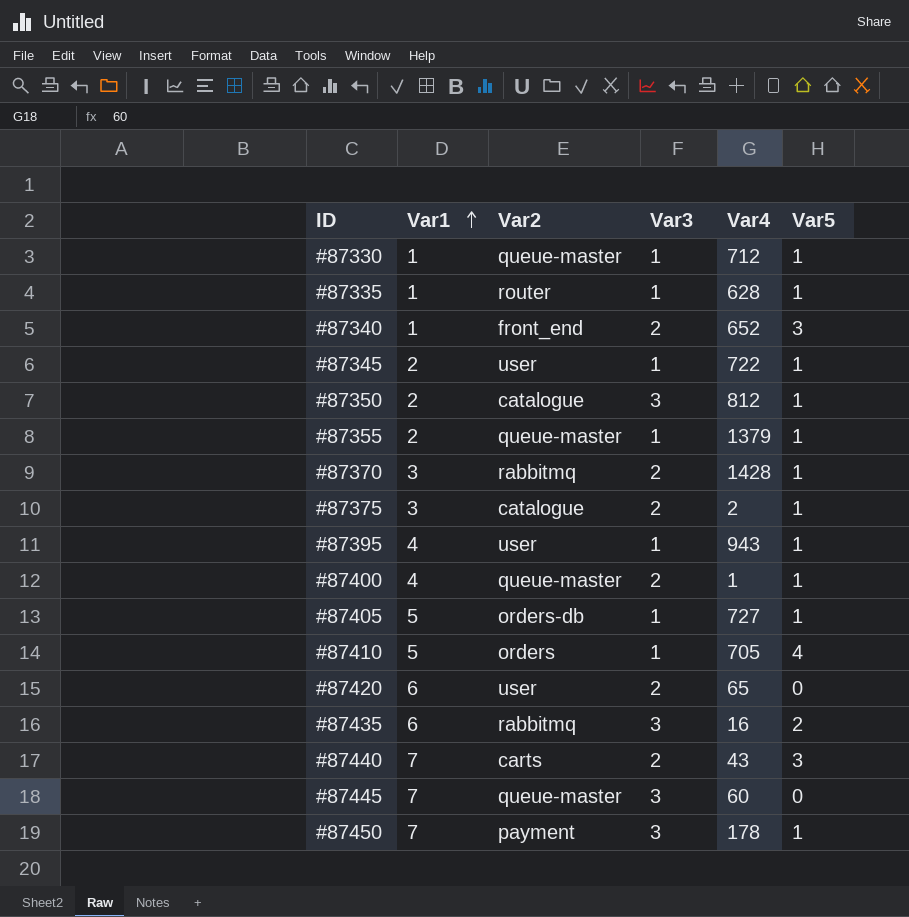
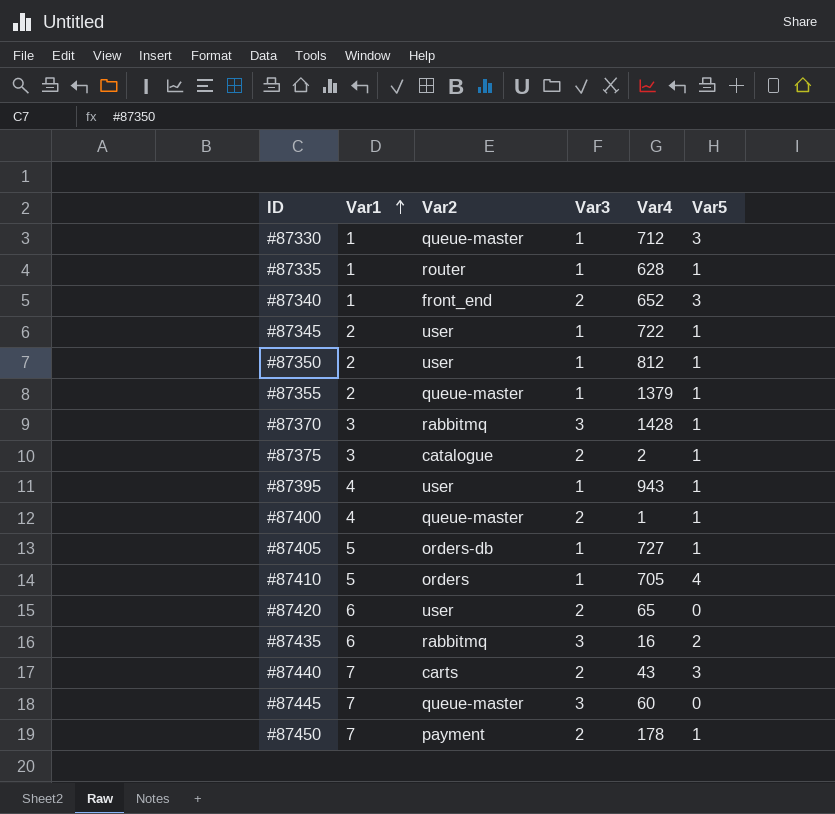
#87330 | Var5: 1 -> 3
#87350 | Var2: catalogue -> user
#87350 | Var3: 3 -> 1
#87370 | Var3: 2 -> 3
#87450 | Var3: 3 -> 2

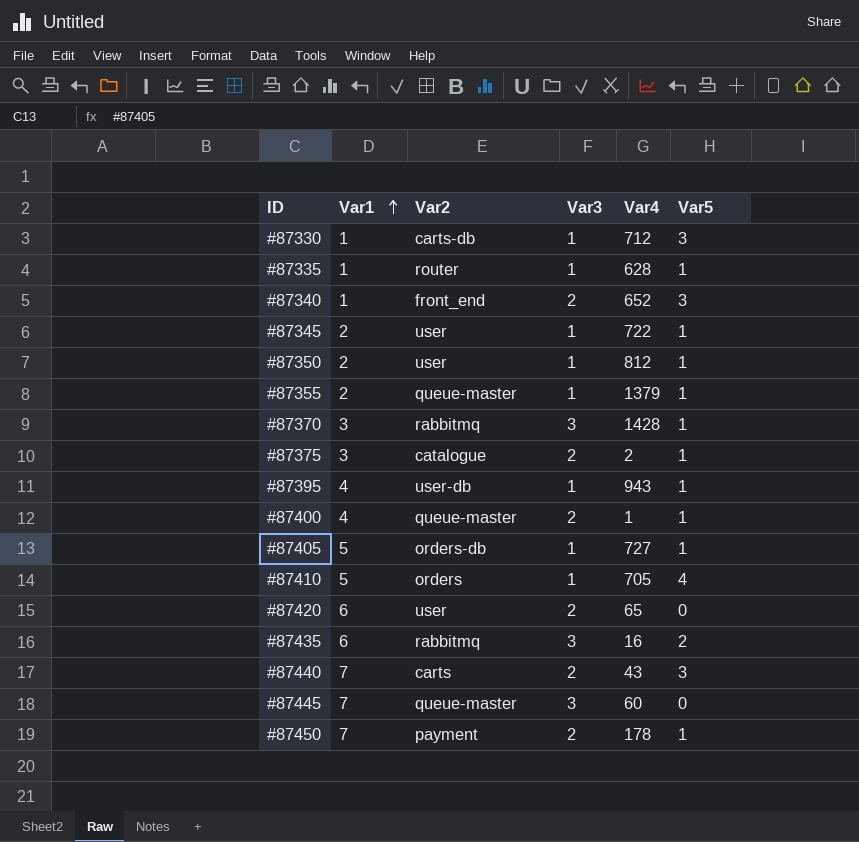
#87330 | Var2: queue-master -> carts-db
#87395 | Var2: user -> user-db

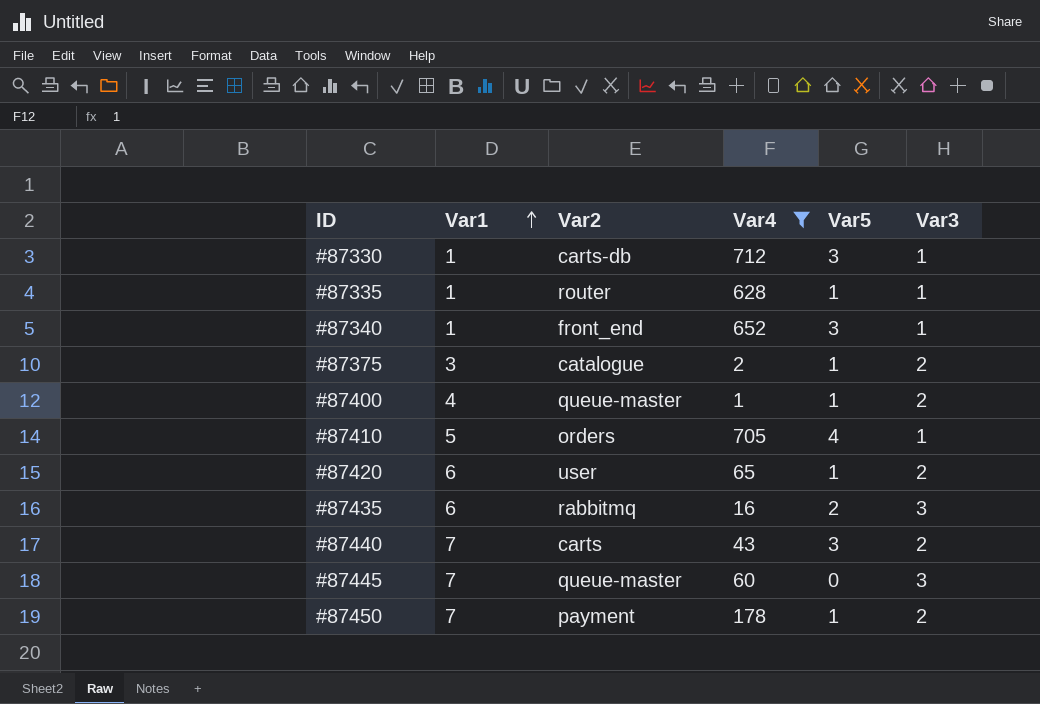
filter: none -> Var4 <= 712
column Var3 | position: 4 -> 6
#87340 | Var3: 2 -> 1
#87420 | Var5: 0 -> 1

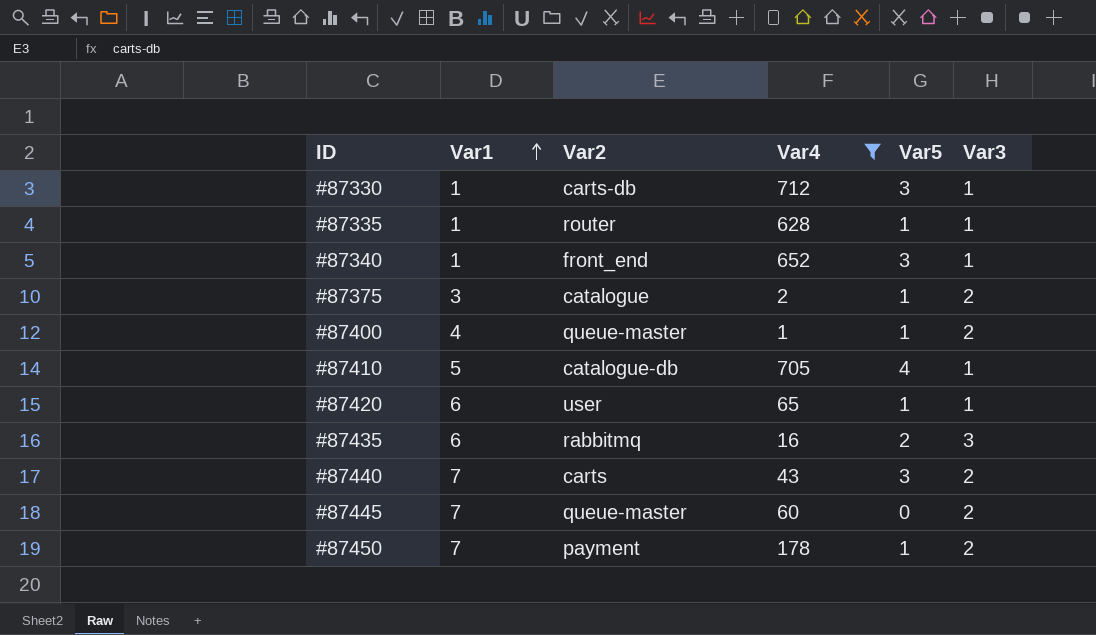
#87410 | Var2: orders -> catalogue-db
#87420 | Var3: 2 -> 1
#87445 | Var3: 3 -> 2

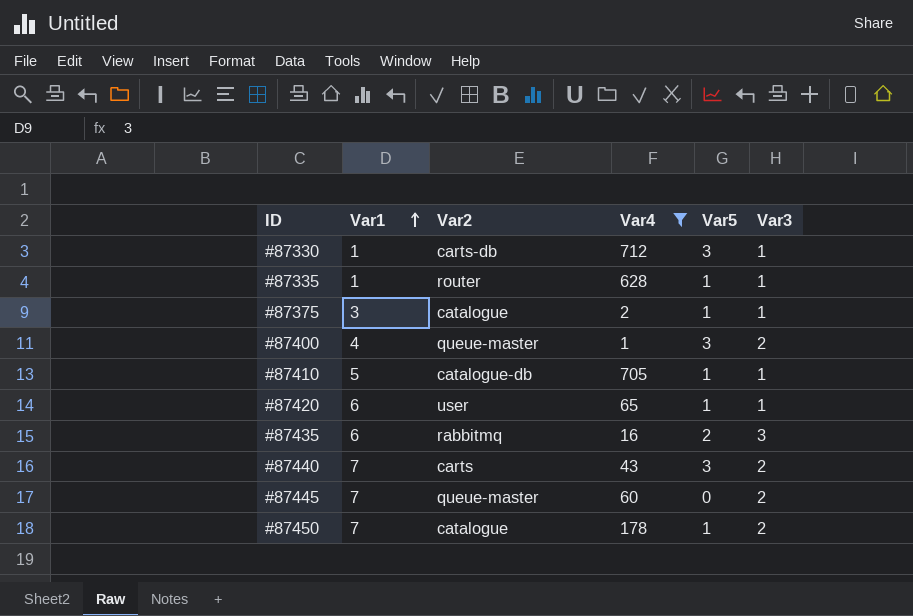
row #87340: 1 | front_end | 652 | 3 | 1 -> none
#87375 | Var3: 2 -> 1
#87400 | Var5: 1 -> 3
#87410 | Var5: 4 -> 1
#87450 | Var2: payment -> catalogue

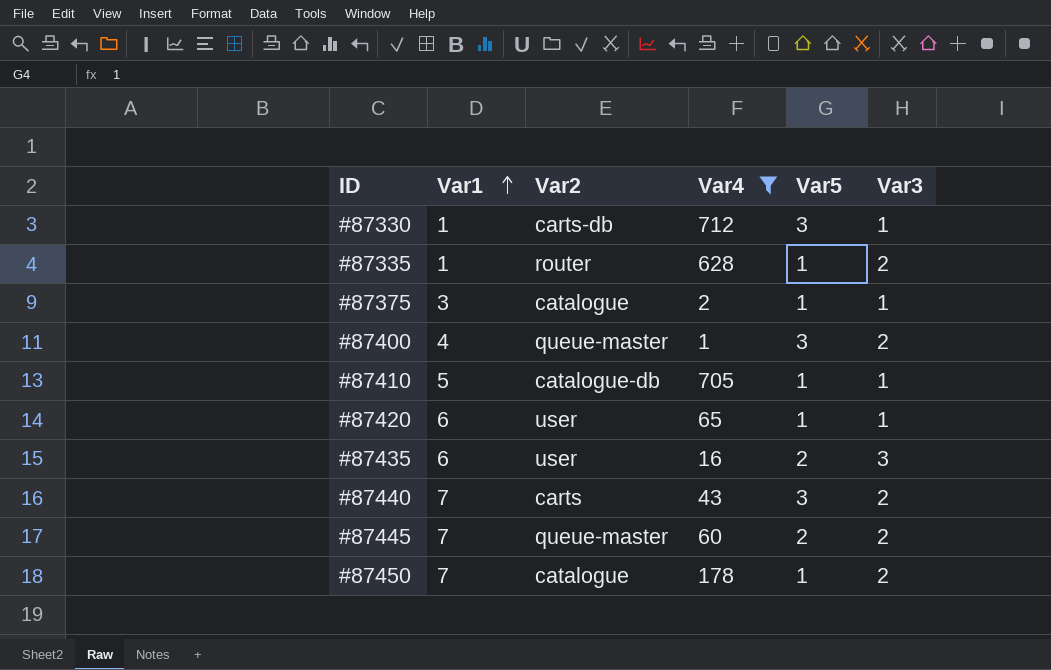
#87335 | Var3: 1 -> 2
#87435 | Var2: rabbitmq -> user
#87445 | Var5: 0 -> 2

